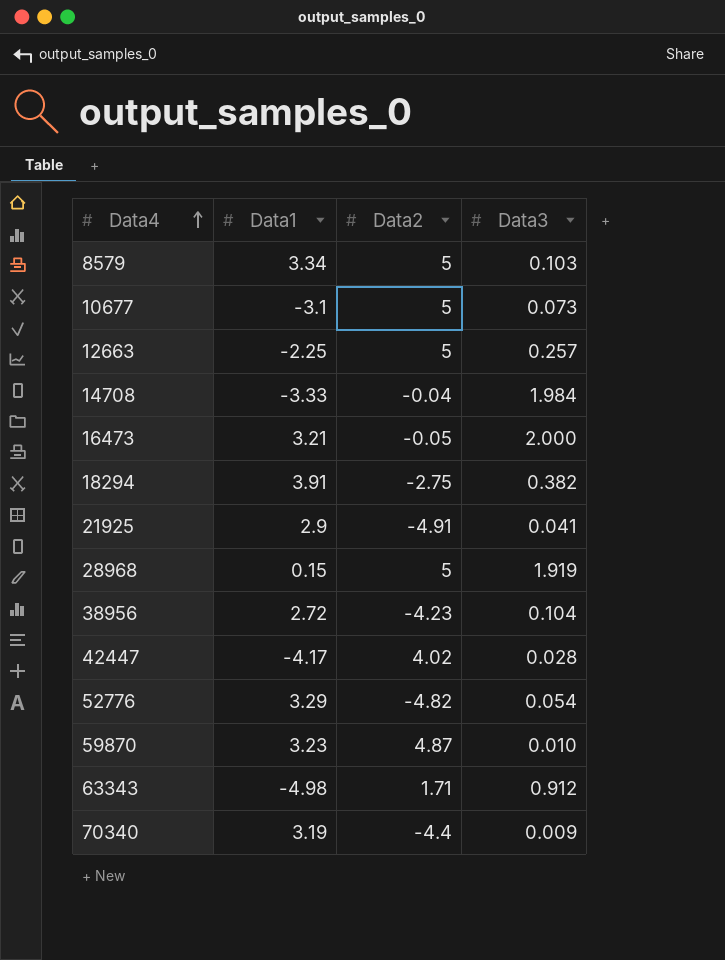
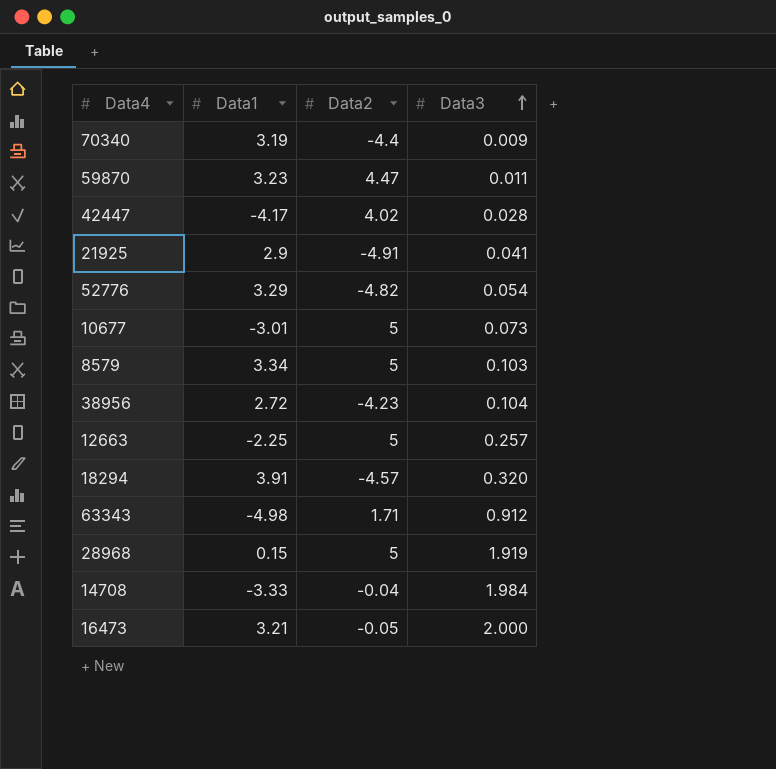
row order: Data4 ascending -> Data3 ascending
59870 | Data2: 4.87 -> 4.47
59870 | Data3: 0.010 -> 0.011
10677 | Data1: -3.1 -> -3.01
18294 | Data2: -2.75 -> -4.57
18294 | Data3: 0.382 -> 0.320

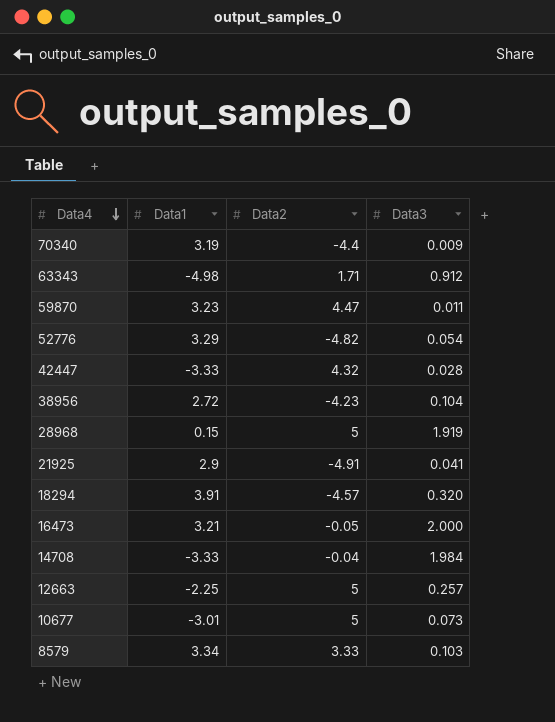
row order: Data3 ascending -> Data4 descending
42447 | Data1: -4.17 -> -3.33
42447 | Data2: 4.02 -> 4.32
8579 | Data2: 5 -> 3.33

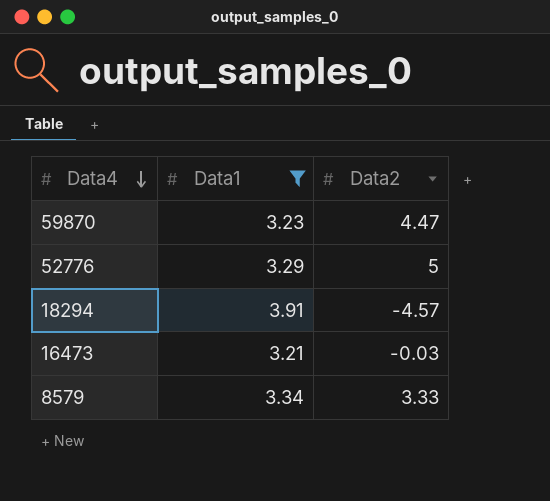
filter: none -> Data1 >= 3.21
column Data3 | position: 4 -> none
52776 | Data2: -4.82 -> 5
16473 | Data2: -0.05 -> -0.03

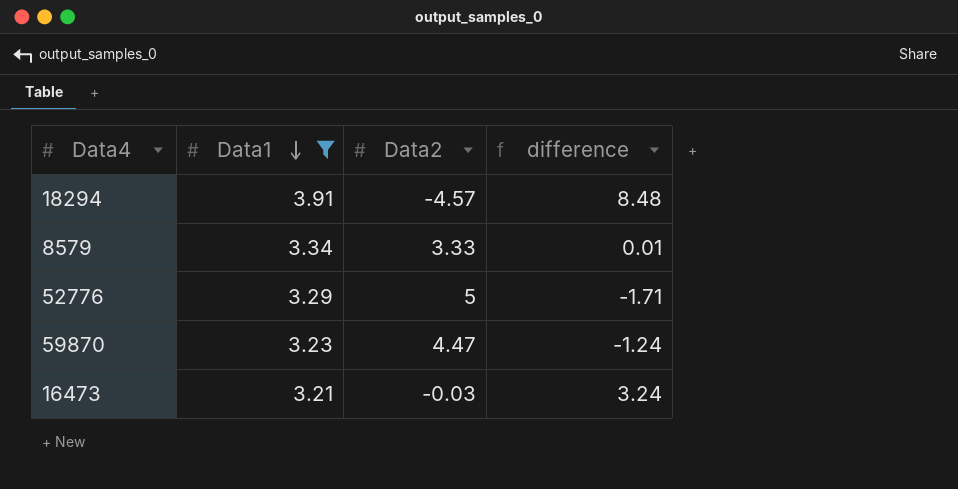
row order: Data4 descending -> Data1 descending
column difference | formula: none -> [Data1] - [Data2]

